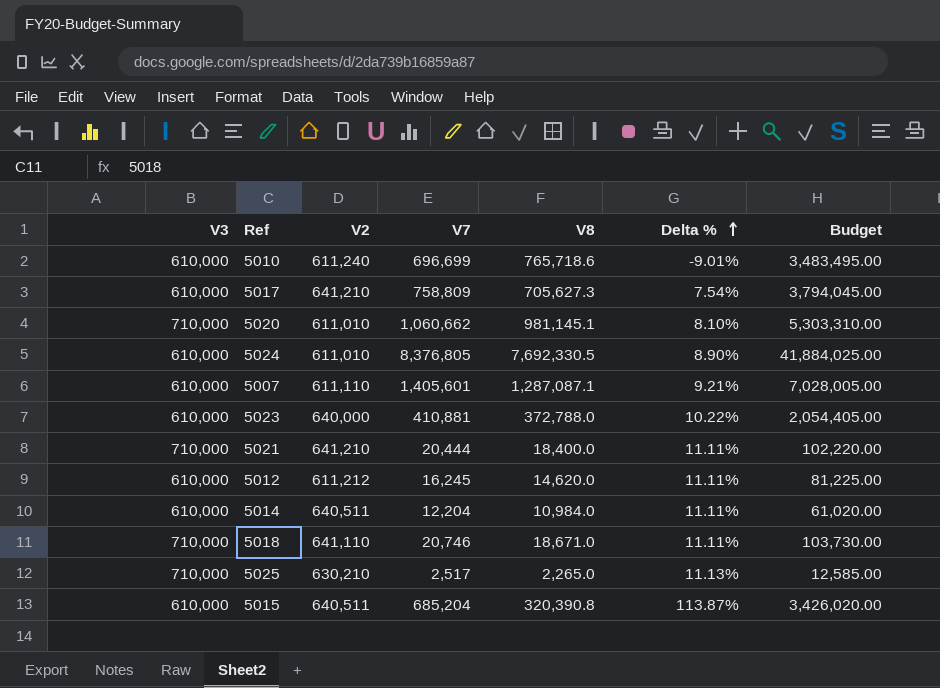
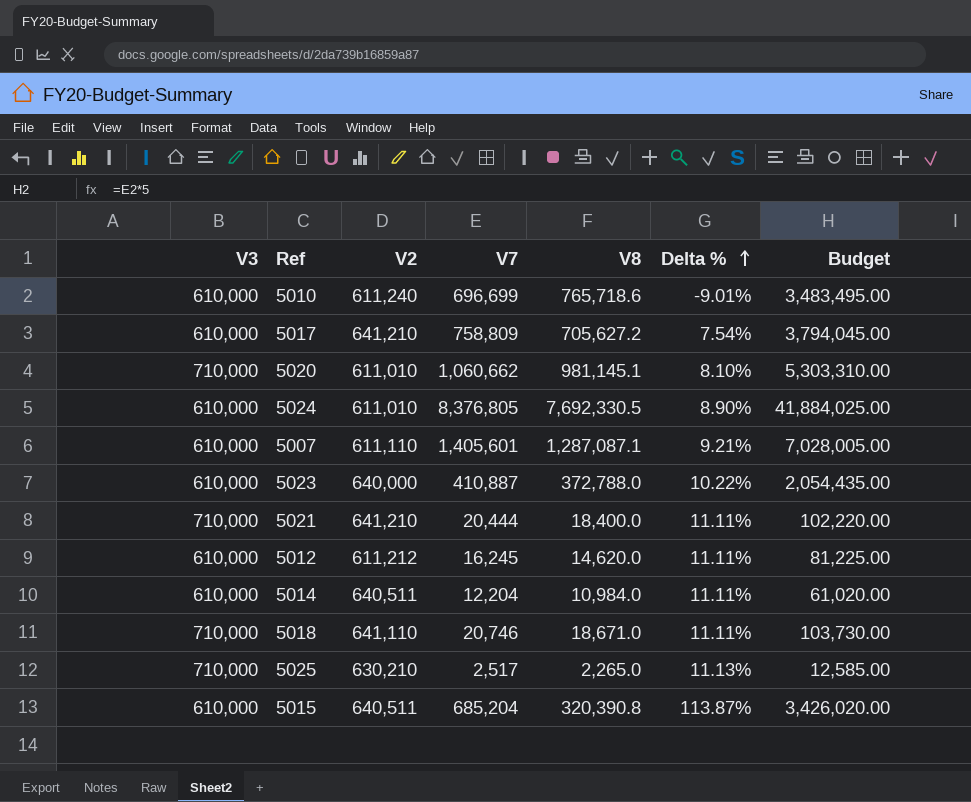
5017 | V8: 705,627.3 -> 705,627.2
5023 | V7: 410,881 -> 410,887
5023 | Budget: 2,054,405.00 -> 2,054,435.00

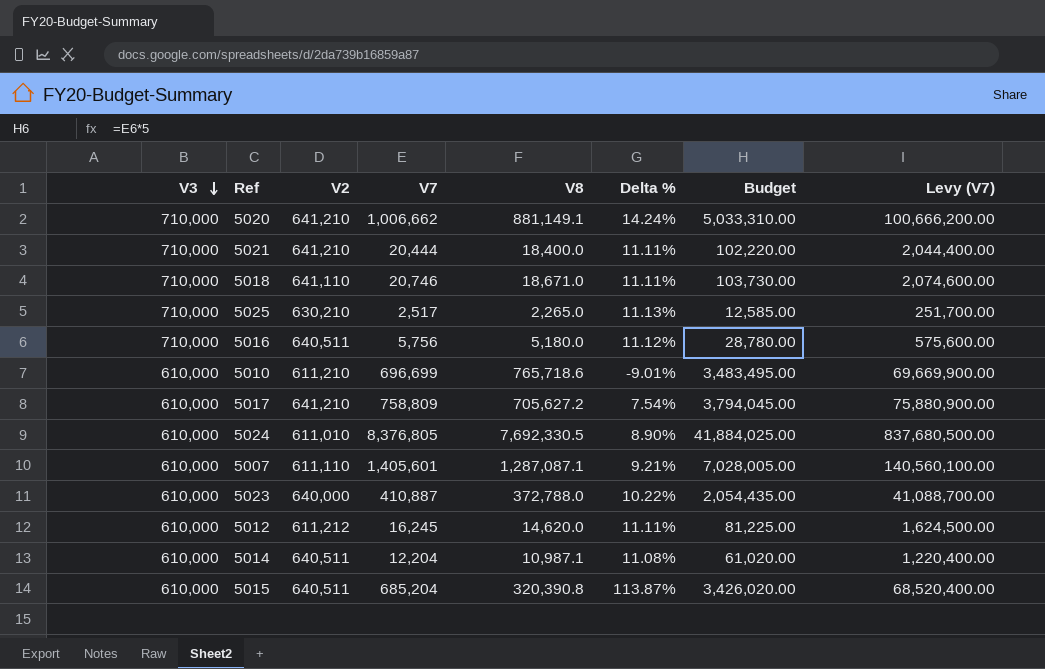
row order: Delta % ascending -> V3 descending
column Levy (V7) | formula: none -> [V7] * 100
5020 | V2: 611,010 -> 641,210
5020 | V7: 1,060,662 -> 1,006,662
5020 | V8: 981,145.1 -> 881,149.1
5020 | Delta %: 8.10% -> 14.24%
5020 | Budget: 5,303,310.00 -> 5,033,310.00
row 5016: none -> 710,000 | 640,511 | 5,756 | 5,180.0 | 11.12% | 28,780.00 | 575,600.00
5010 | V2: 611,240 -> 611,210
5014 | V8: 10,984.0 -> 10,987.1
5014 | Delta %: 11.11% -> 11.08%

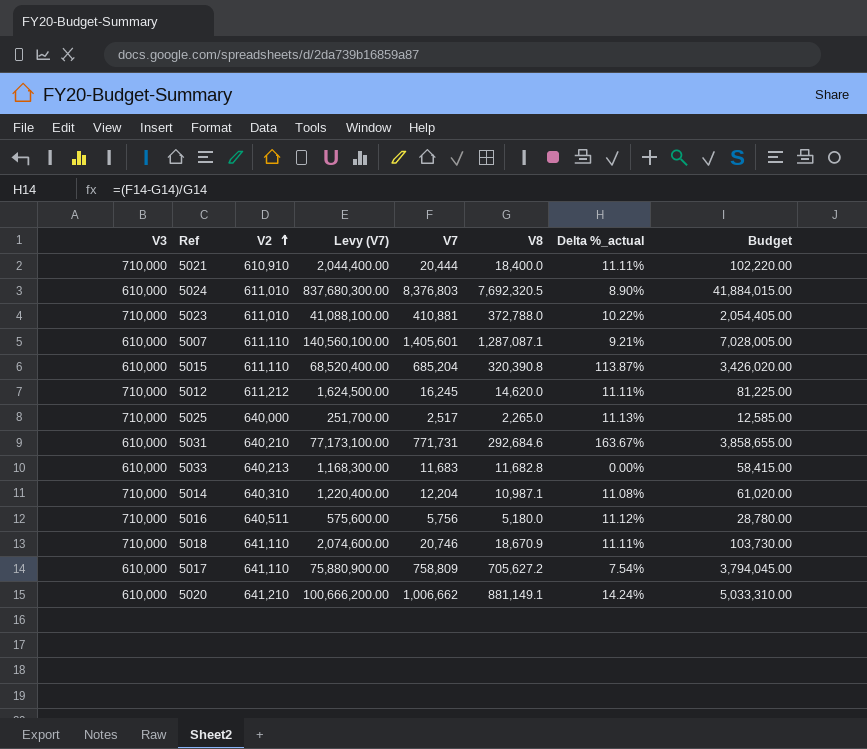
row order: V3 descending -> V2 ascending
column Levy (V7) | position: 8 -> 4
column name: Delta % -> Delta %_actual
row 5010: 610,000 | 611,210 | 696,699 | 765,718.6 | -9.01% | 3,483,495.00 | 69,669,900.00 -> none
5021 | V2: 641,210 -> 610,910
5024 | Levy (V7): 837,680,500.00 -> 837,680,300.00
5024 | V7: 8,376,805 -> 8,376,803
5024 | V8: 7,692,330.5 -> 7,692,320.5
5024 | Budget: 41,884,025.00 -> 41,884,015.00
5023 | V3: 610,000 -> 710,000
5023 | V2: 640,000 -> 611,010
5023 | Levy (V7): 41,088,700.00 -> 41,088,100.00
5023 | V7: 410,887 -> 410,881
5023 | Budget: 2,054,435.00 -> 2,054,405.00
5015 | V2: 640,511 -> 611,110
5012 | V3: 610,000 -> 710,000
5025 | V2: 630,210 -> 640,000
row 5031: none -> 610,000 | 640,210 | 77,173,100.00 | 771,731 | 292,684.6 | 163.67% | 3,858,655.00
row 5033: none -> 610,000 | 640,213 | 1,168,300.00 | 11,683 | 11,682.8 | 0.00% | 58,415.00
5014 | V3: 610,000 -> 710,000
5014 | V2: 640,511 -> 640,310
5018 | V8: 18,671.0 -> 18,670.9
5017 | V2: 641,210 -> 641,110
5020 | V3: 710,000 -> 610,000

